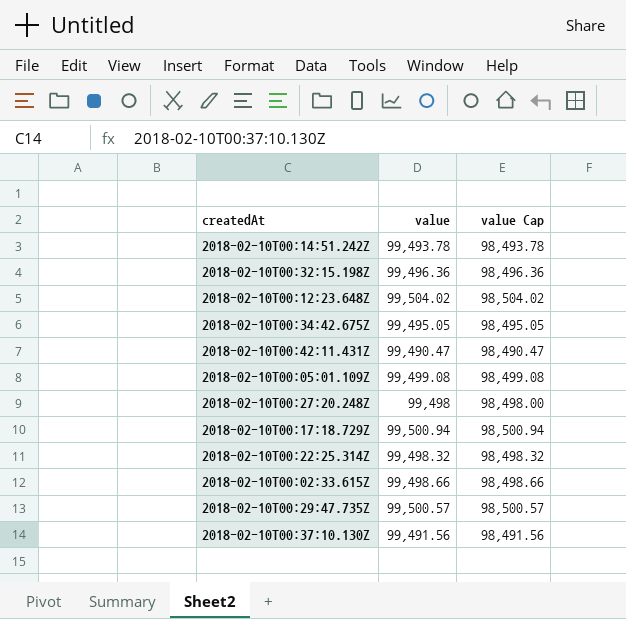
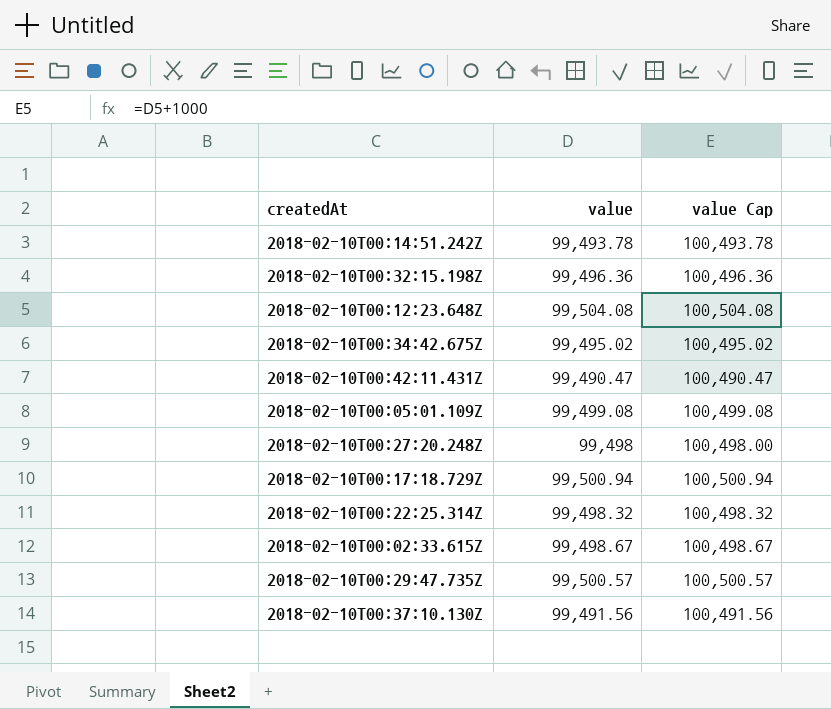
column value Cap | formula: [value] - 1000 -> [value] + 1000
2018-02-10T00:12:23.648Z | value: 99,504.02 -> 99,504.08
2018-02-10T00:34:42.675Z | value: 99,495.05 -> 99,495.02
2018-02-10T00:02:33.615Z | value: 99,498.66 -> 99,498.67

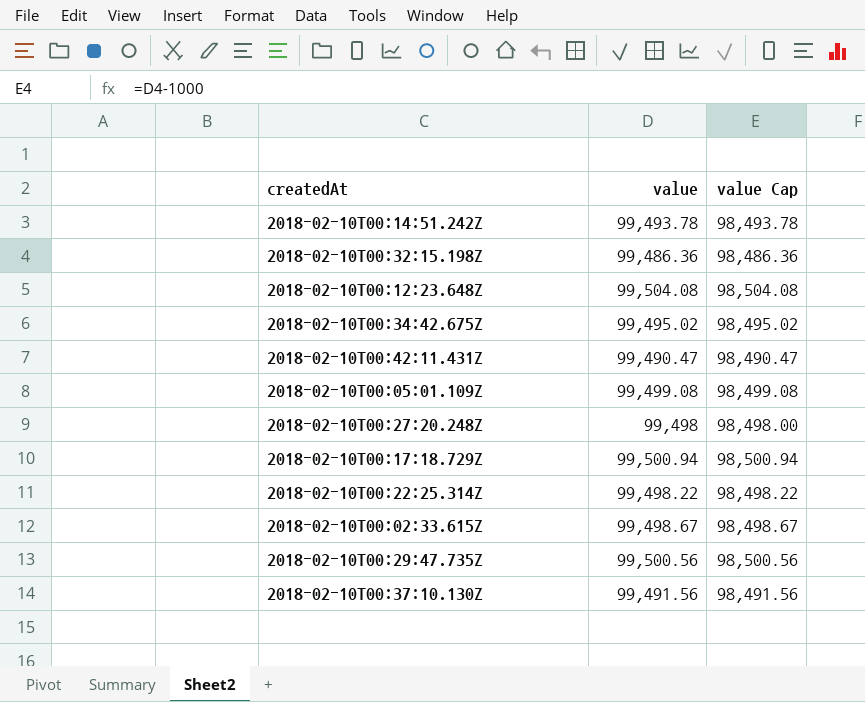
column value Cap | formula: [value] + 1000 -> [value] - 1000
2018-02-10T00:32:15.198Z | value: 99,496.36 -> 99,486.36
2018-02-10T00:22:25.314Z | value: 99,498.32 -> 99,498.22
2018-02-10T00:29:47.735Z | value: 99,500.57 -> 99,500.56

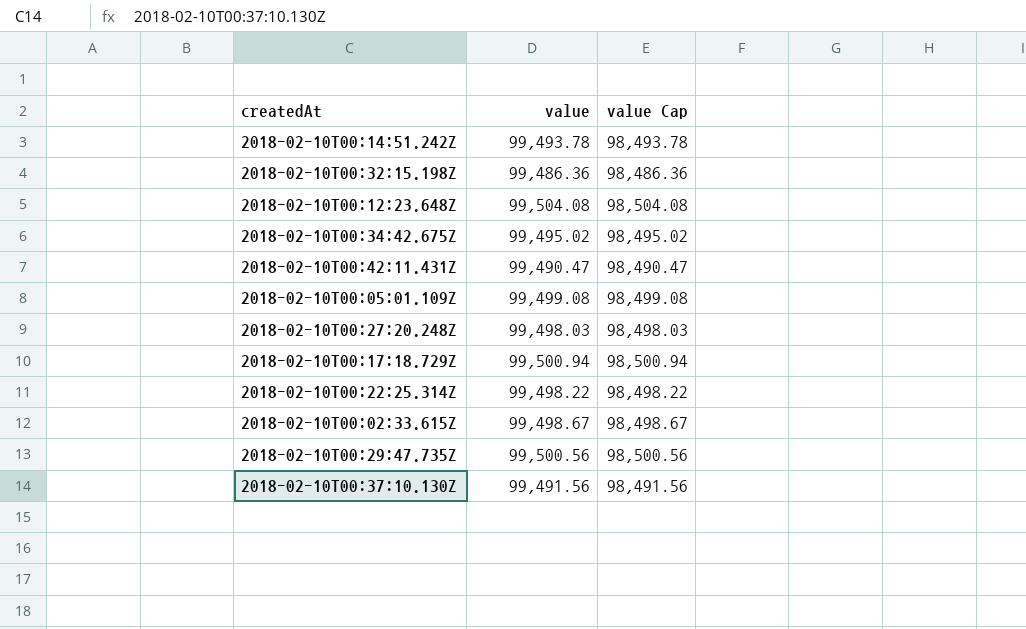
2018-02-10T00:27:20.248Z | value: 99,498 -> 99,498.03
2018-02-10T00:27:20.248Z | value Cap: 98,498.00 -> 98,498.03

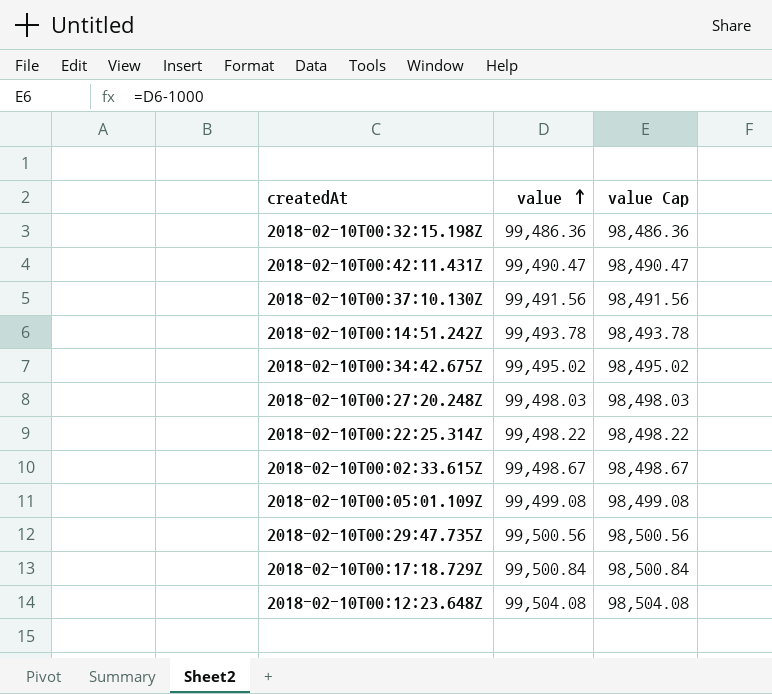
row order: none -> value ascending
2018-02-10T00:17:18.729Z | value: 99,500.94 -> 99,500.84
2018-02-10T00:17:18.729Z | value Cap: 98,500.94 -> 98,500.84

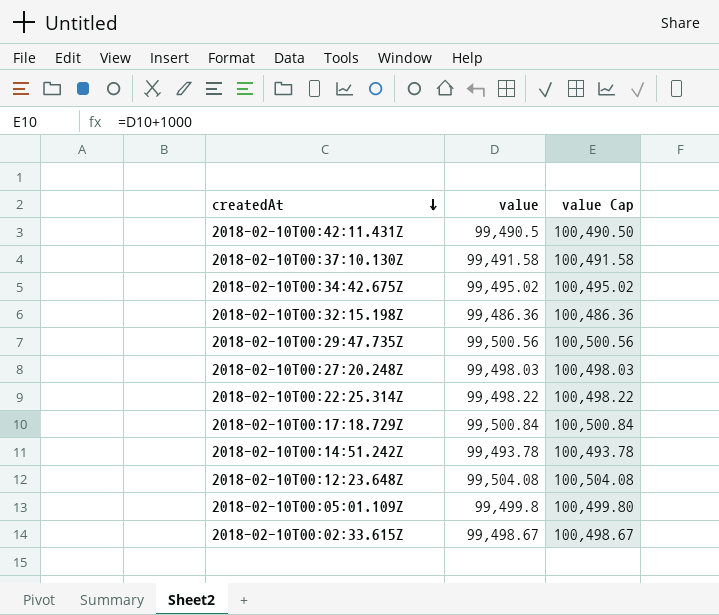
row order: value ascending -> createdAt descending
column value Cap | formula: [value] - 1000 -> [value] + 1000
2018-02-10T00:42:11.431Z | value: 99,490.47 -> 99,490.5
2018-02-10T00:37:10.130Z | value: 99,491.56 -> 99,491.58
2018-02-10T00:05:01.109Z | value: 99,499.08 -> 99,499.8

